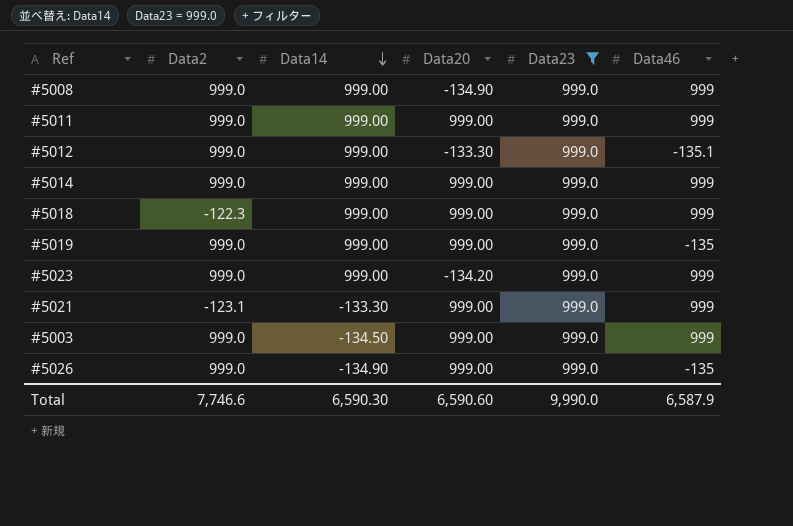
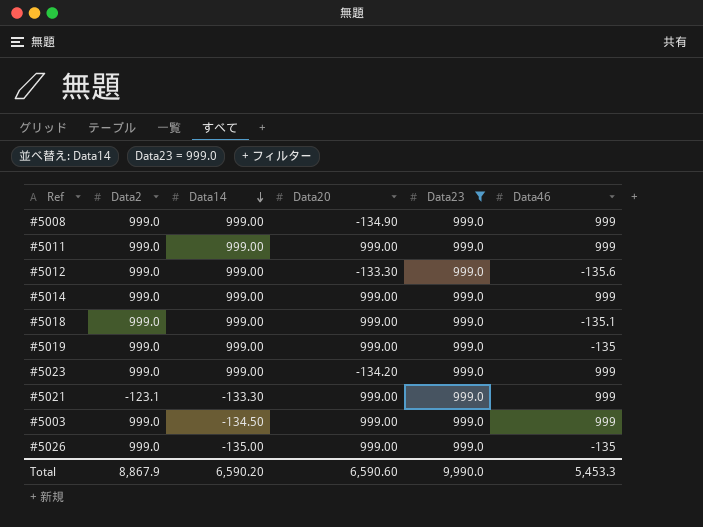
#5012 | Data46: -135.1 -> -135.6
#5018 | Data2: -122.3 -> 999.0
#5018 | Data46: 999 -> -135.1
#5026 | Data14: -134.90 -> -135.00
Total | Data2: 7,746.6 -> 8,867.9
Total | Data14: 6,590.30 -> 6,590.20
Total | Data46: 6,587.9 -> 5,453.3

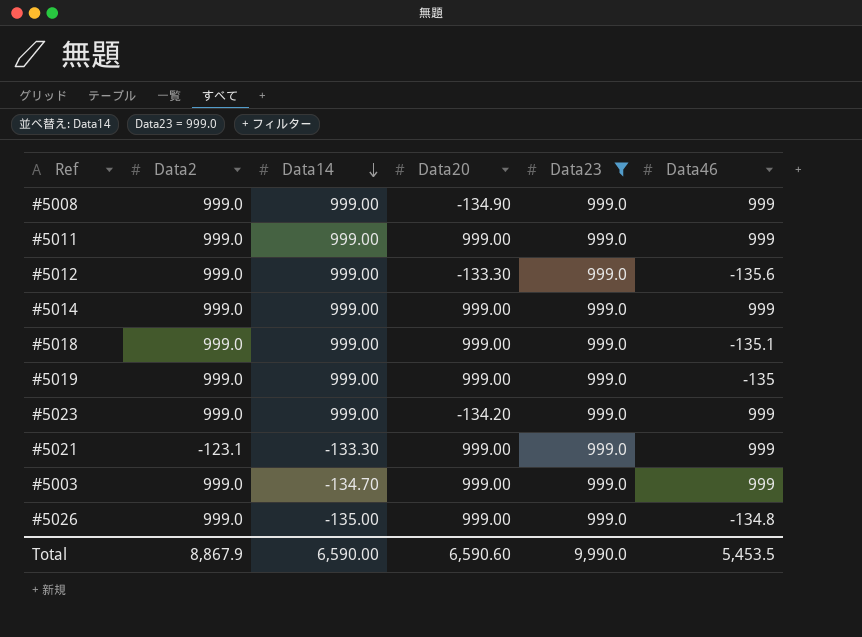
#5003 | Data14: -134.50 -> -134.70
#5026 | Data46: -135 -> -134.8
Total | Data14: 6,590.20 -> 6,590.00
Total | Data46: 5,453.3 -> 5,453.5

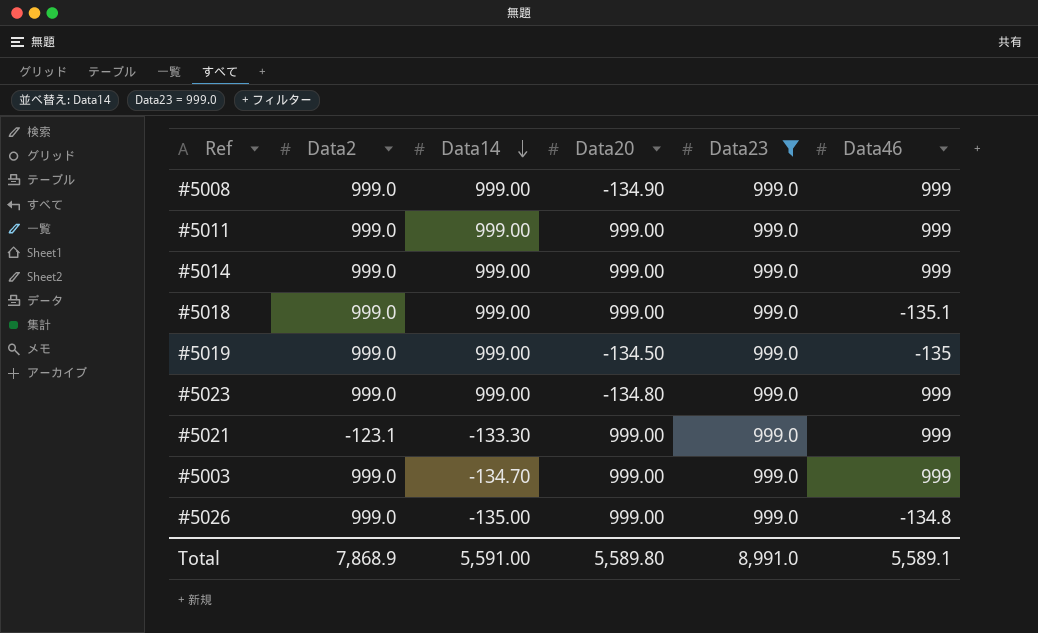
row #5012: 999.0 | 999.00 | -133.30 | 999.0 | -135.6 -> none
#5019 | Data20: 999.00 -> -134.50
#5023 | Data20: -134.20 -> -134.80
Total | Data2: 8,867.9 -> 7,868.9
Total | Data14: 6,590.00 -> 5,591.00
Total | Data20: 6,590.60 -> 5,589.80
Total | Data23: 9,990.0 -> 8,991.0
Total | Data46: 5,453.5 -> 5,589.1

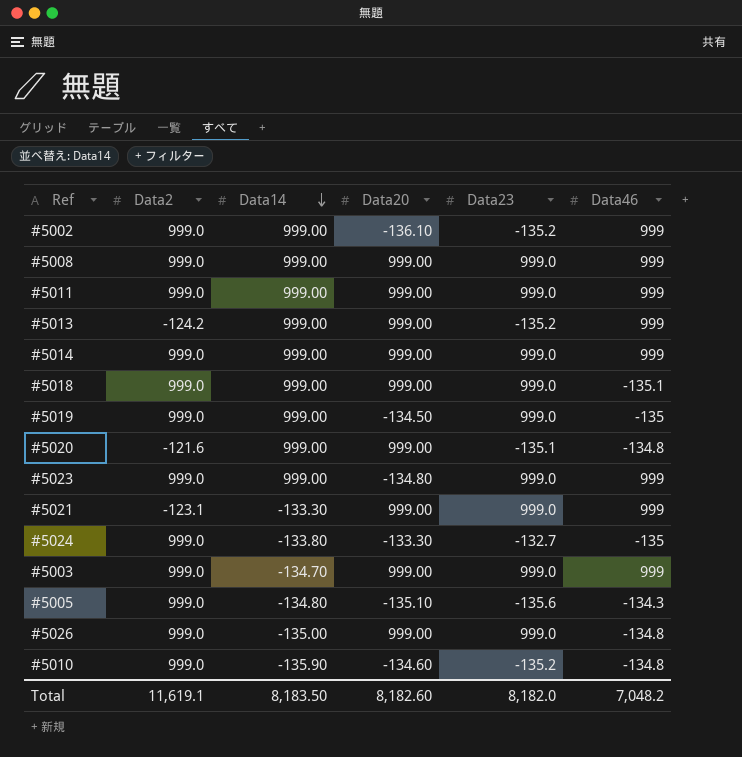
filter: Data23 = 999.0 -> none
#5008 | Data20: -134.90 -> 999.00
Total | Data2: 7,868.9 -> 11,619.1
Total | Data14: 5,591.00 -> 8,183.50
Total | Data20: 5,589.80 -> 8,182.60
Total | Data23: 8,991.0 -> 8,182.0
Total | Data46: 5,589.1 -> 7,048.2

